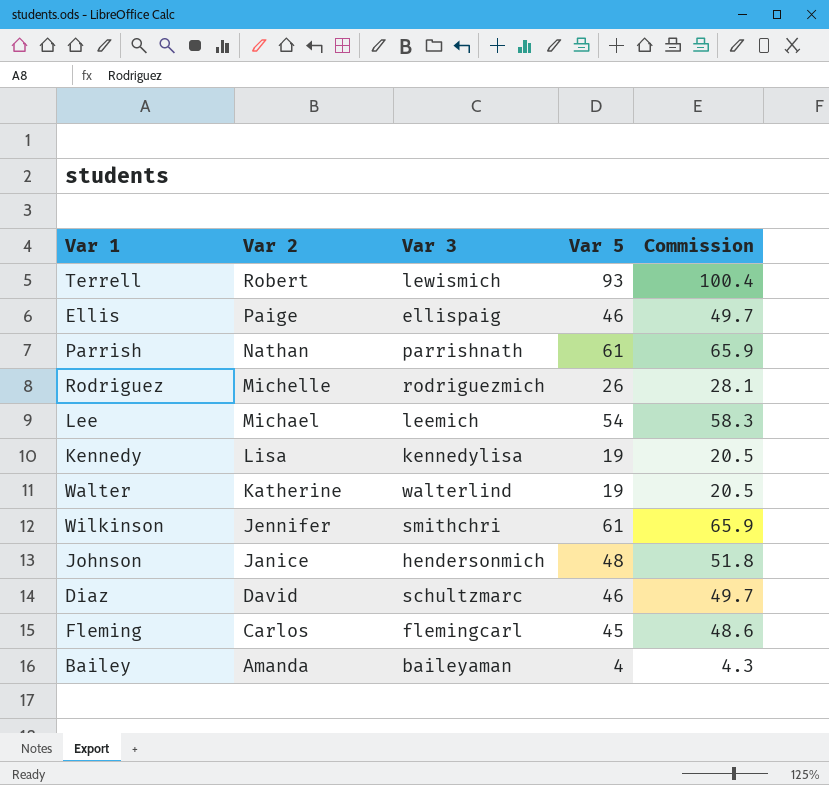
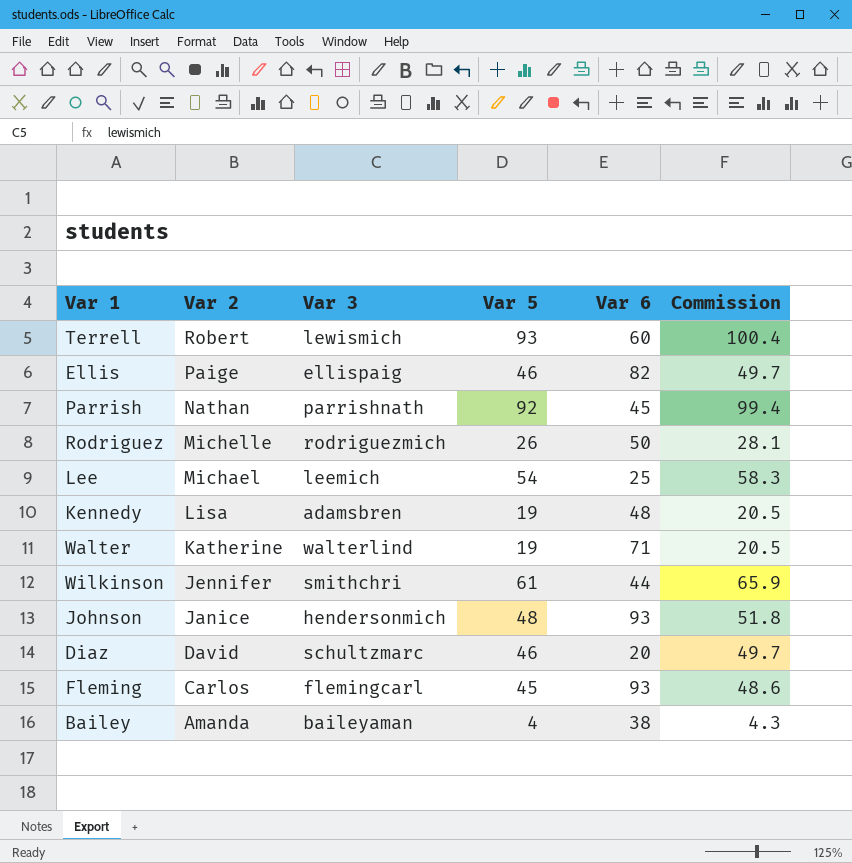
column Var 6 | position: none -> 5
Parrish | Var 5: 61 -> 92
Parrish | Commission: 65.9 -> 99.4
Kennedy | Var 3: kennedylisa -> adamsbren

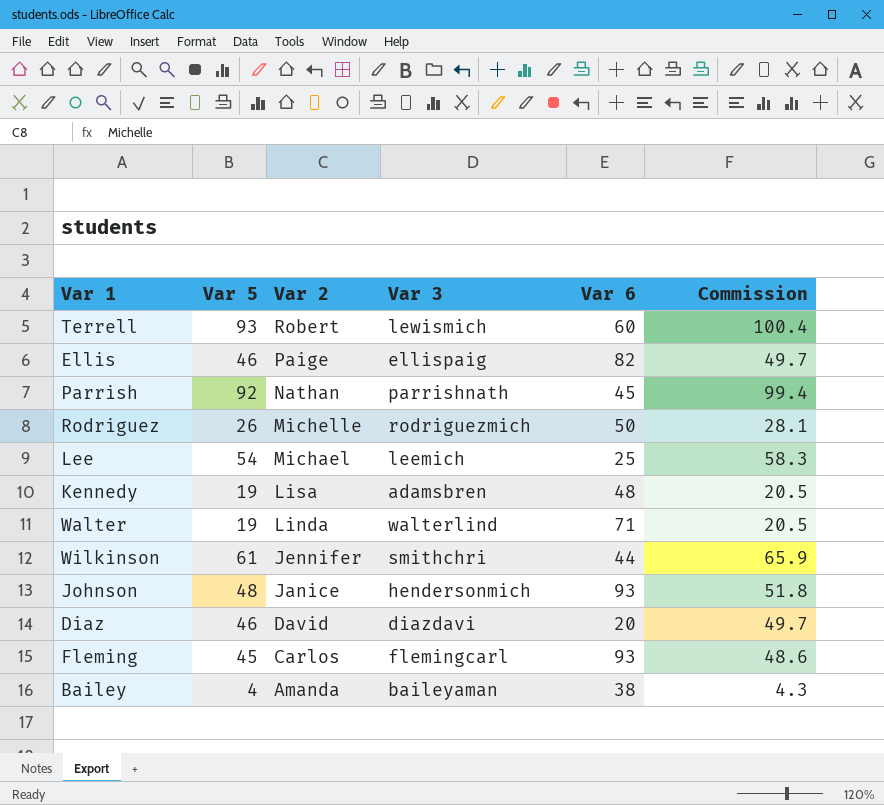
column Var 5 | position: 4 -> 2
Walter | Var 2: Katherine -> Linda
Diaz | Var 3: schultzmarc -> diazdavi

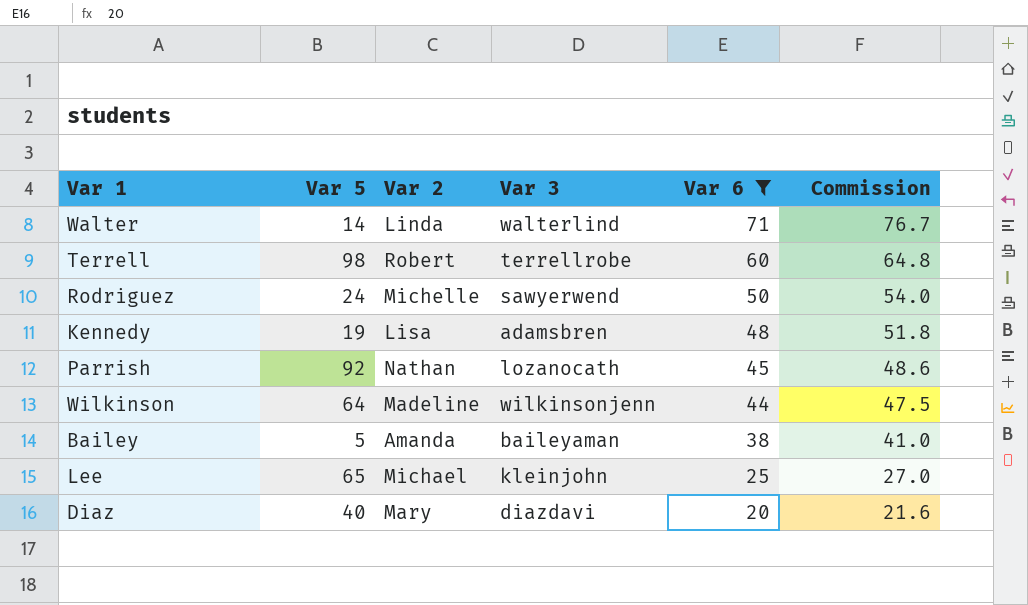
filter: none -> Var 6 <= 71
row order: Var 2 descending -> Var 6 descending
column Commission | formula: [Var 5] * 1.08 -> [Var 6] * 1.08
Walter | Var 5: 19 -> 14
Terrell | Var 5: 93 -> 98
Terrell | Var 3: lewismich -> terrellrobe
Rodriguez | Var 5: 26 -> 24
Rodriguez | Var 3: rodriguezmich -> sawyerwend
Parrish | Var 3: parrishnath -> lozanocath
Wilkinson | Var 5: 61 -> 64
Wilkinson | Var 2: Jennifer -> Madeline
Wilkinson | Var 3: smithchri -> wilkinsonjenn
Bailey | Var 5: 4 -> 5
Lee | Var 5: 54 -> 65
Lee | Var 3: leemich -> kleinjohn
Diaz | Var 5: 46 -> 40
Diaz | Var 2: David -> Mary

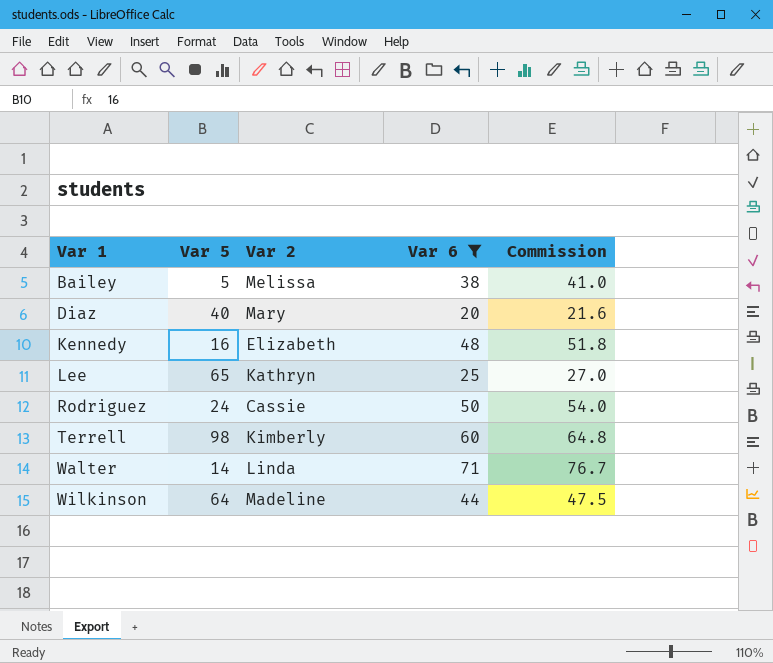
row order: Var 6 descending -> Var 1 ascending
column Var 3 | position: 4 -> none
row Parrish: 92 | Nathan | lozanocath | 45 | 48.6 -> none
Bailey | Var 2: Amanda -> Melissa
Kennedy | Var 5: 19 -> 16
Kennedy | Var 2: Lisa -> Elizabeth
Lee | Var 2: Michael -> Kathryn
Rodriguez | Var 2: Michelle -> Cassie
Terrell | Var 2: Robert -> Kimberly

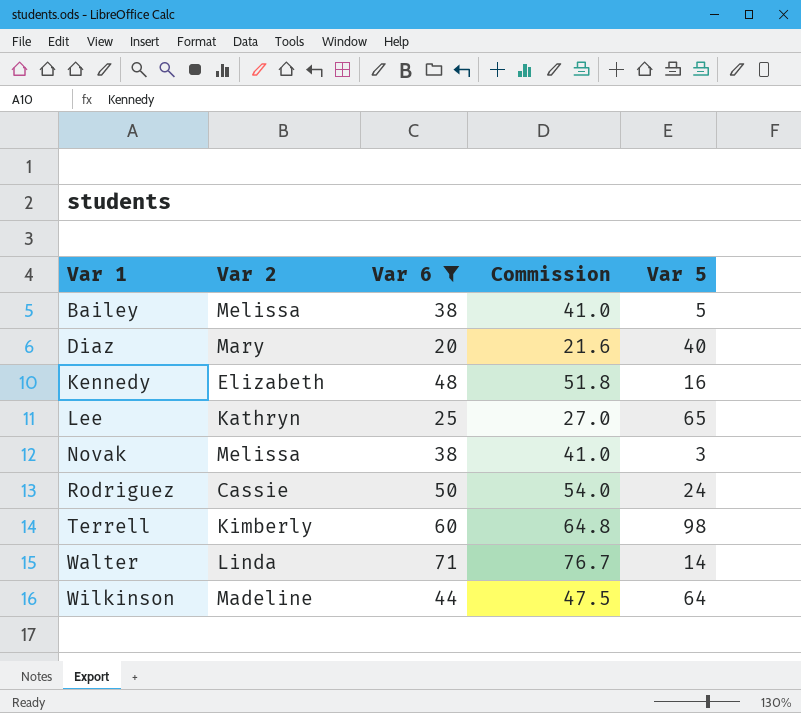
column Var 5 | position: 2 -> 5
row Novak: none -> Melissa | 38 | 41.0 | 3

